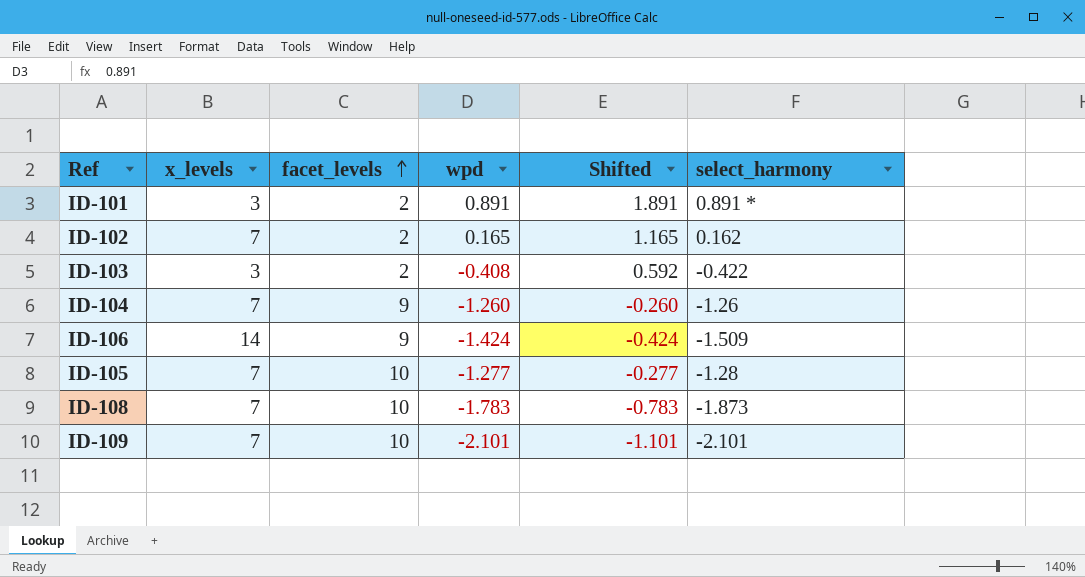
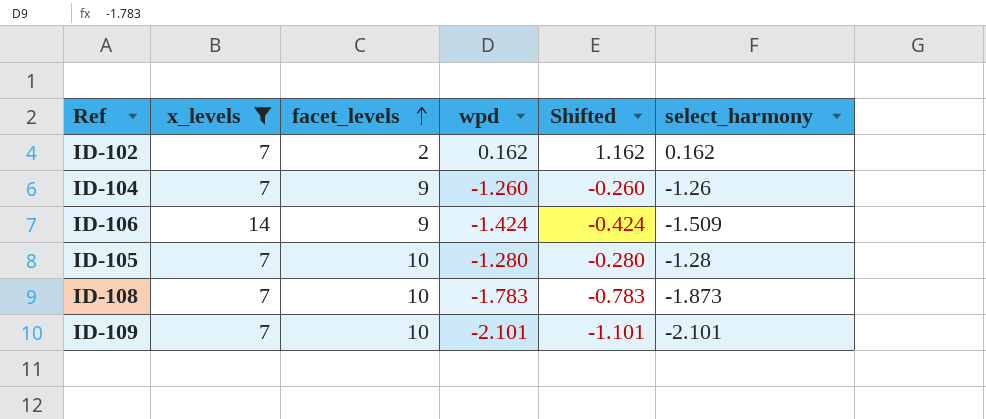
filter: none -> x_levels != 3
ID-102 | wpd: 0.165 -> 0.162
ID-102 | Shifted: 1.165 -> 1.162
ID-105 | wpd: -1.277 -> -1.280
ID-105 | Shifted: -0.277 -> -0.280

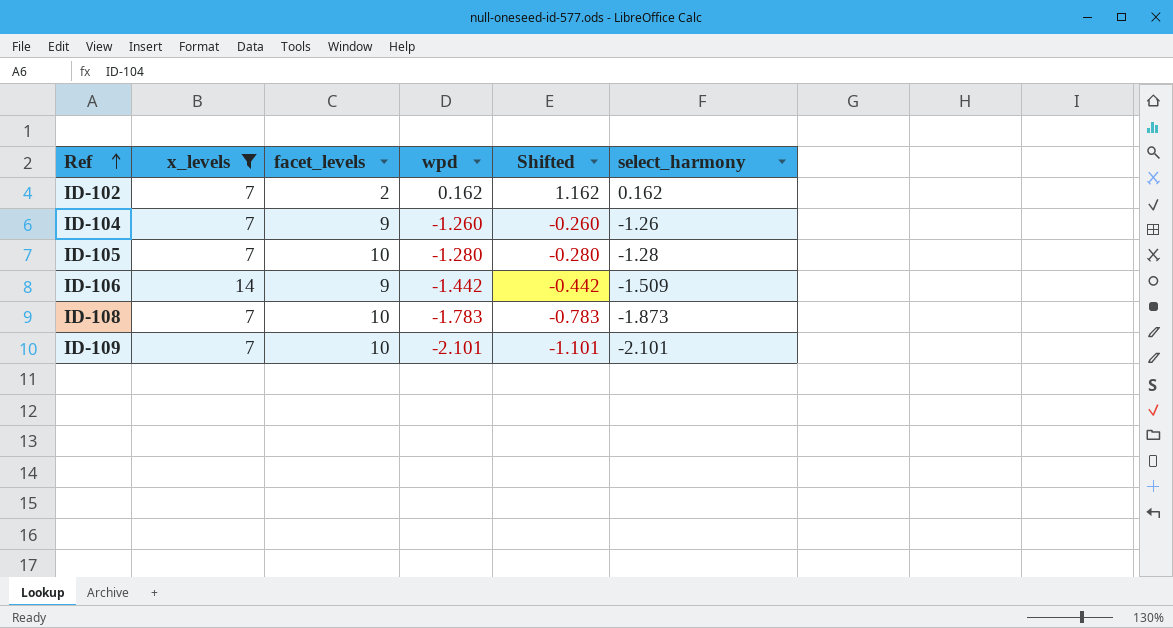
row order: facet_levels ascending -> Ref ascending
ID-106 | wpd: -1.424 -> -1.442
ID-106 | Shifted: -0.424 -> -0.442

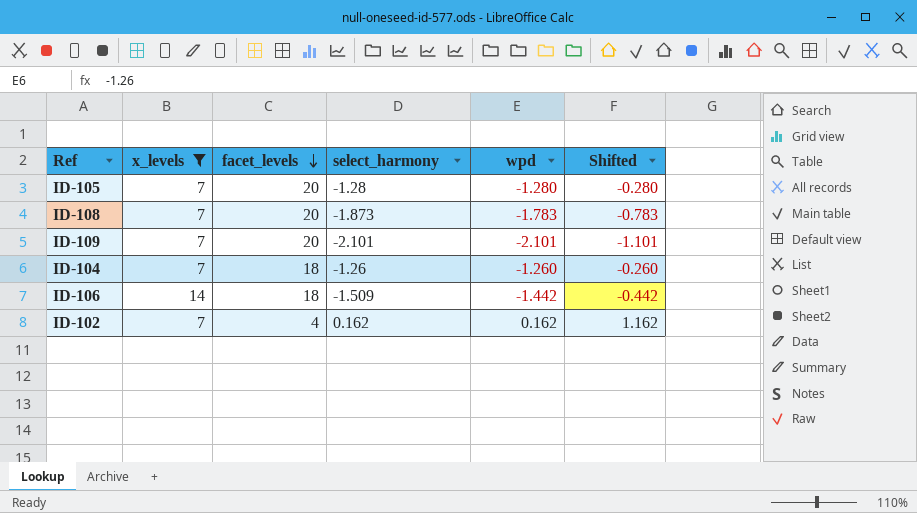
row order: Ref ascending -> facet_levels descending
column select_harmony | position: 6 -> 4
ID-105 | facet_levels: 10 -> 20
ID-108 | facet_levels: 10 -> 20
ID-109 | facet_levels: 10 -> 20
ID-104 | facet_levels: 9 -> 18
ID-106 | facet_levels: 9 -> 18
ID-102 | facet_levels: 2 -> 4

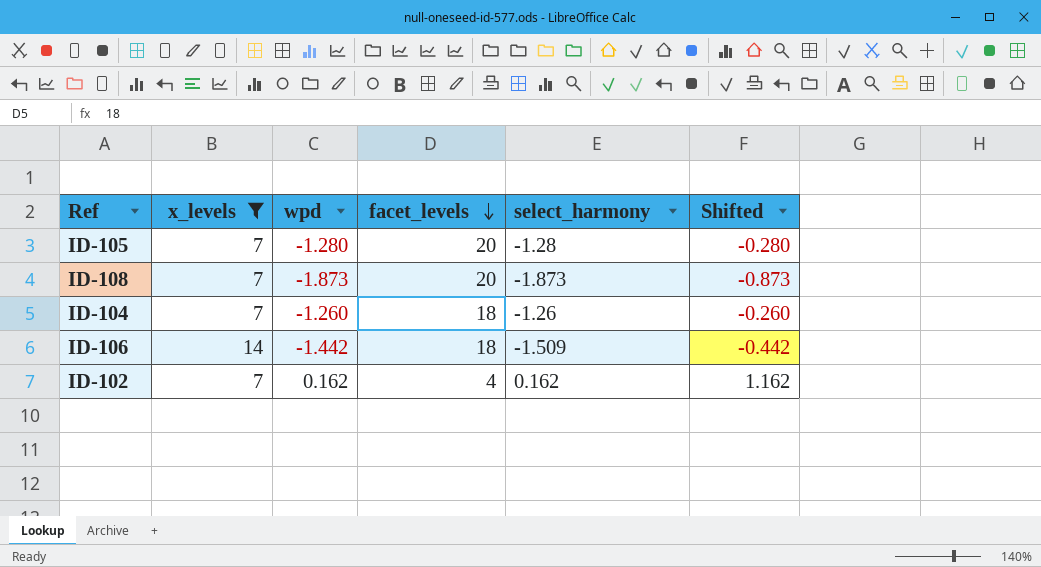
column wpd | position: 5 -> 3
row ID-109: 7 | 20 | -2.101 | -2.101 | -1.101 -> none
ID-108 | wpd: -1.783 -> -1.873
ID-108 | Shifted: -0.783 -> -0.873

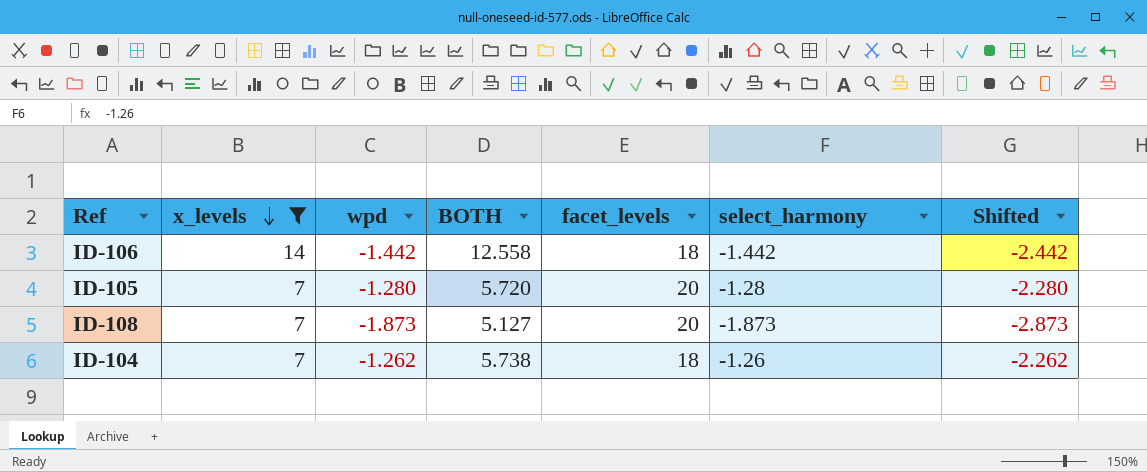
row order: facet_levels descending -> x_levels descending
column BOTH | formula: none -> [x_levels] + [wpd]
column Shifted | formula: [wpd] + 1 -> [wpd] - 1
row ID-102: 7 | 0.162 | 4 | 0.162 | 1.162 -> none
ID-106 | select_harmony: -1.509 -> -1.442
ID-104 | wpd: -1.260 -> -1.262

